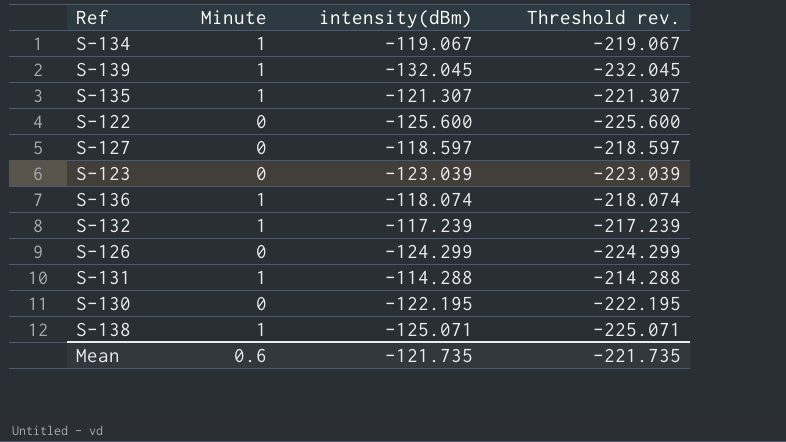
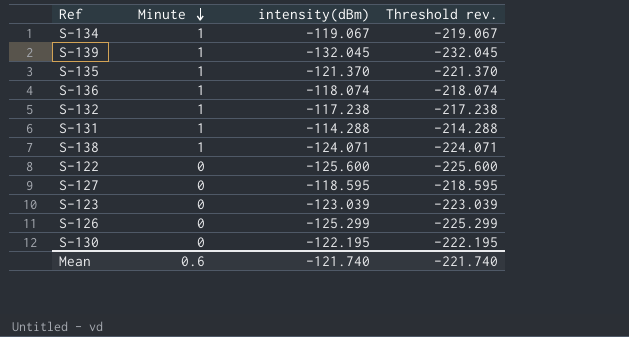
row order: none -> Minute descending
S-135 | intensity(dBm): -121.307 -> -121.370
S-135 | Threshold rev.: -221.307 -> -221.370
S-132 | intensity(dBm): -117.239 -> -117.238
S-132 | Threshold rev.: -217.239 -> -217.238
S-138 | intensity(dBm): -125.071 -> -124.071
S-138 | Threshold rev.: -225.071 -> -224.071
S-127 | intensity(dBm): -118.597 -> -118.595
S-127 | Threshold rev.: -218.597 -> -218.595
S-126 | intensity(dBm): -124.299 -> -125.299
S-126 | Threshold rev.: -224.299 -> -225.299
Mean | intensity(dBm): -121.735 -> -121.740
Mean | Threshold rev.: -221.735 -> -221.740

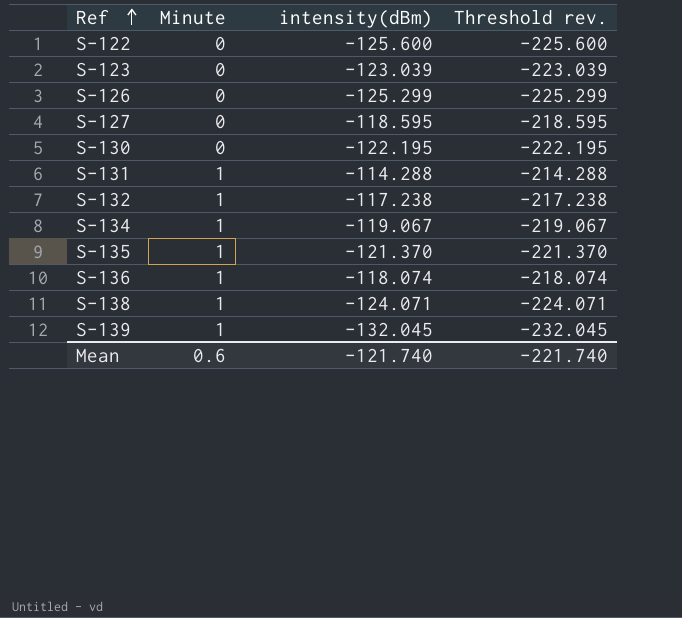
row order: Minute descending -> Ref ascending

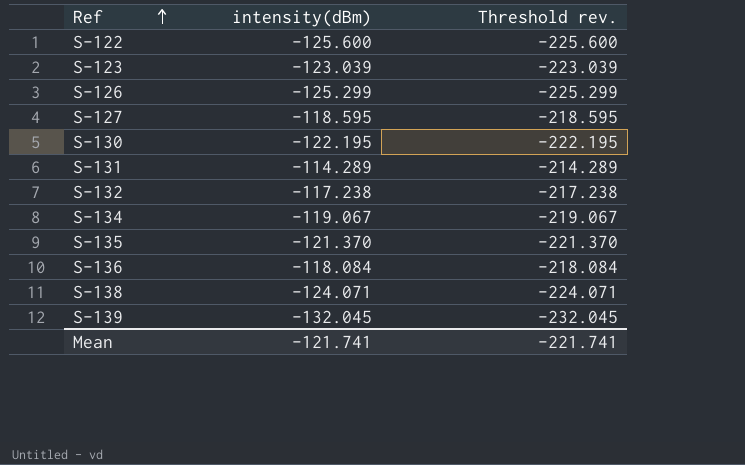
column Minute | position: 2 -> none
S-131 | intensity(dBm): -114.288 -> -114.289
S-131 | Threshold rev.: -214.288 -> -214.289
S-136 | intensity(dBm): -118.074 -> -118.084
S-136 | Threshold rev.: -218.074 -> -218.084
Mean | intensity(dBm): -121.740 -> -121.741
Mean | Threshold rev.: -221.740 -> -221.741

